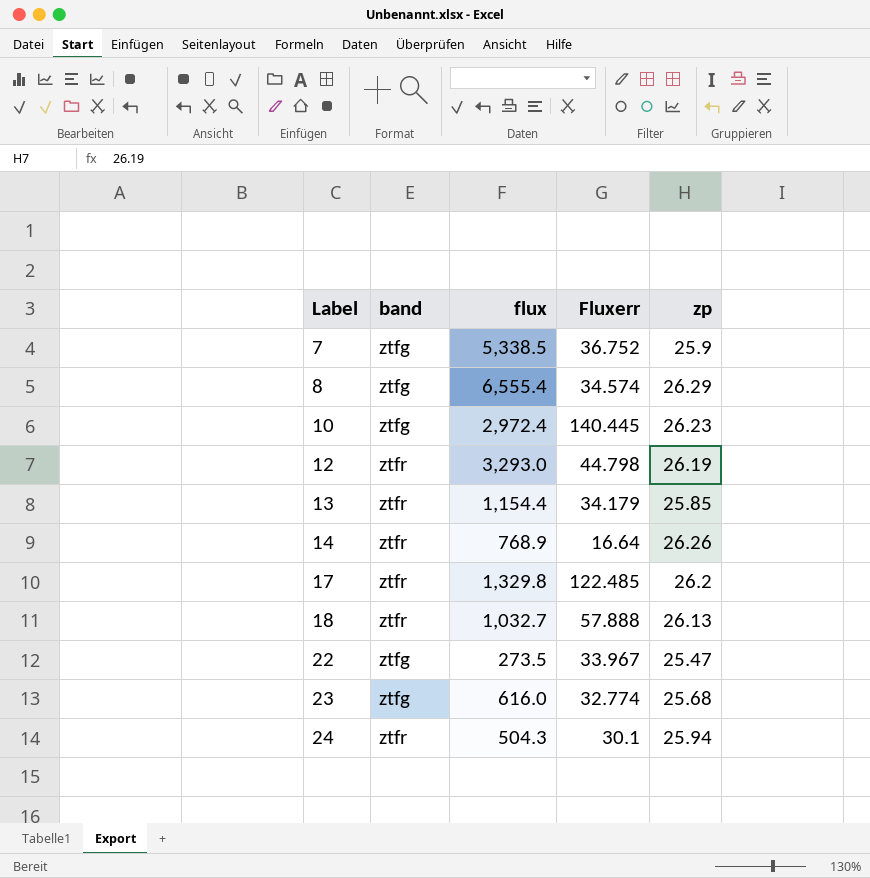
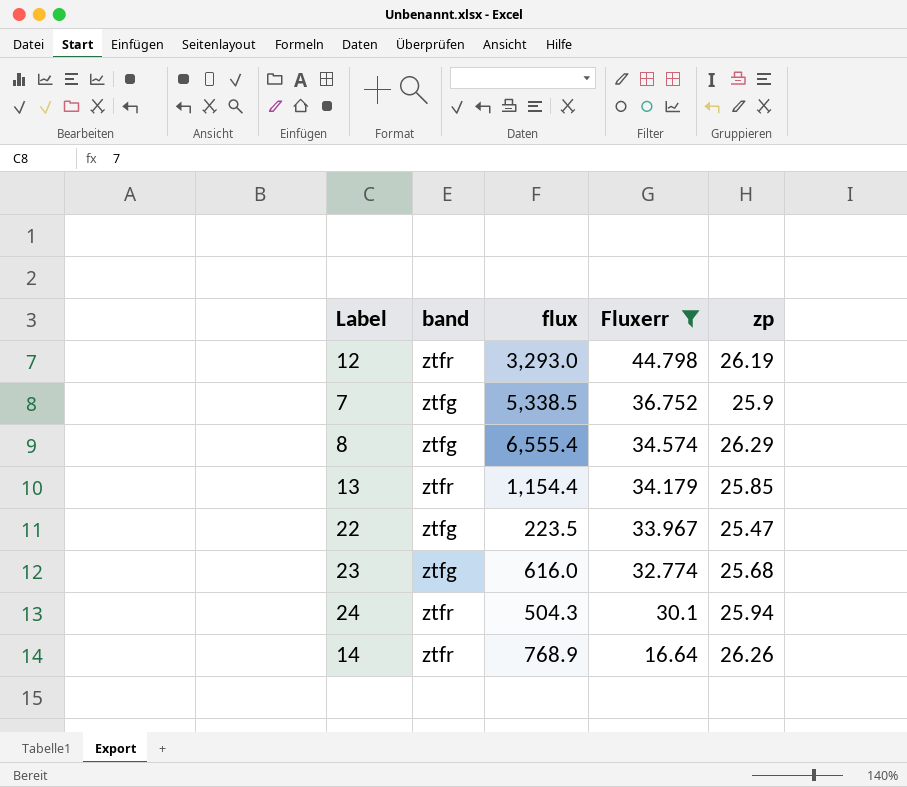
filter: none -> Fluxerr <= 44.798
row order: Label ascending -> Fluxerr descending
22 | flux: 273.5 -> 223.5

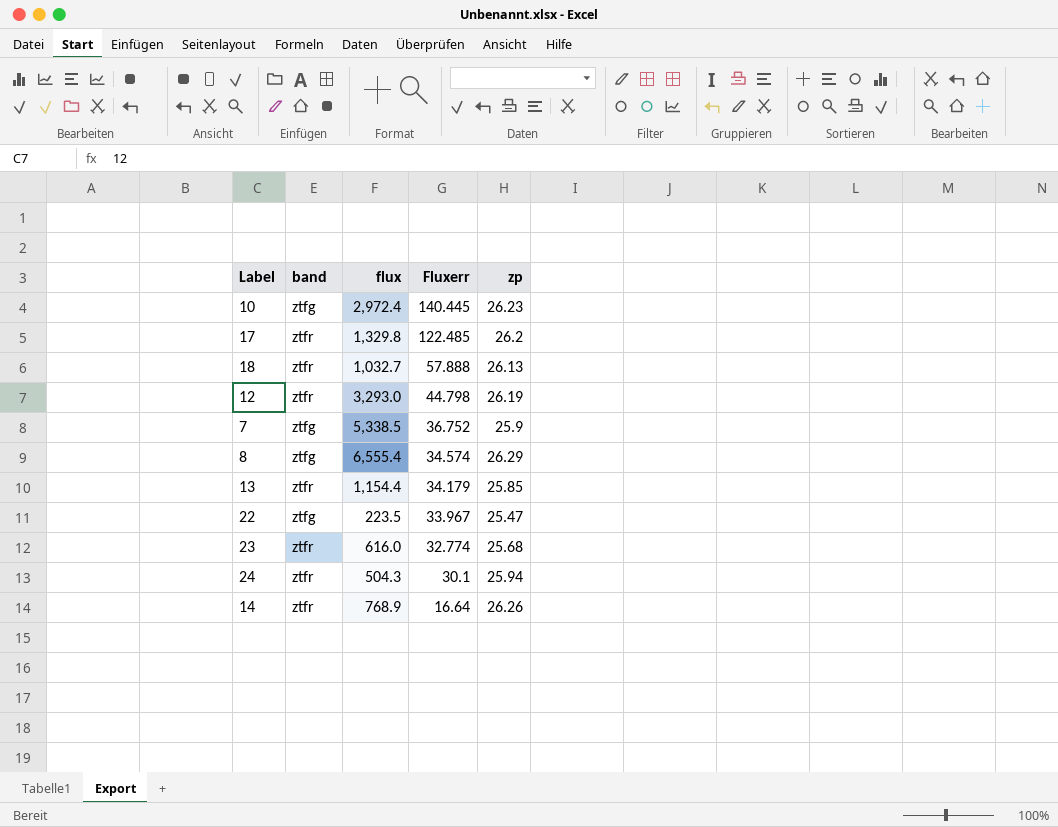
filter: Fluxerr <= 44.798 -> none
23 | band: ztfg -> ztfr

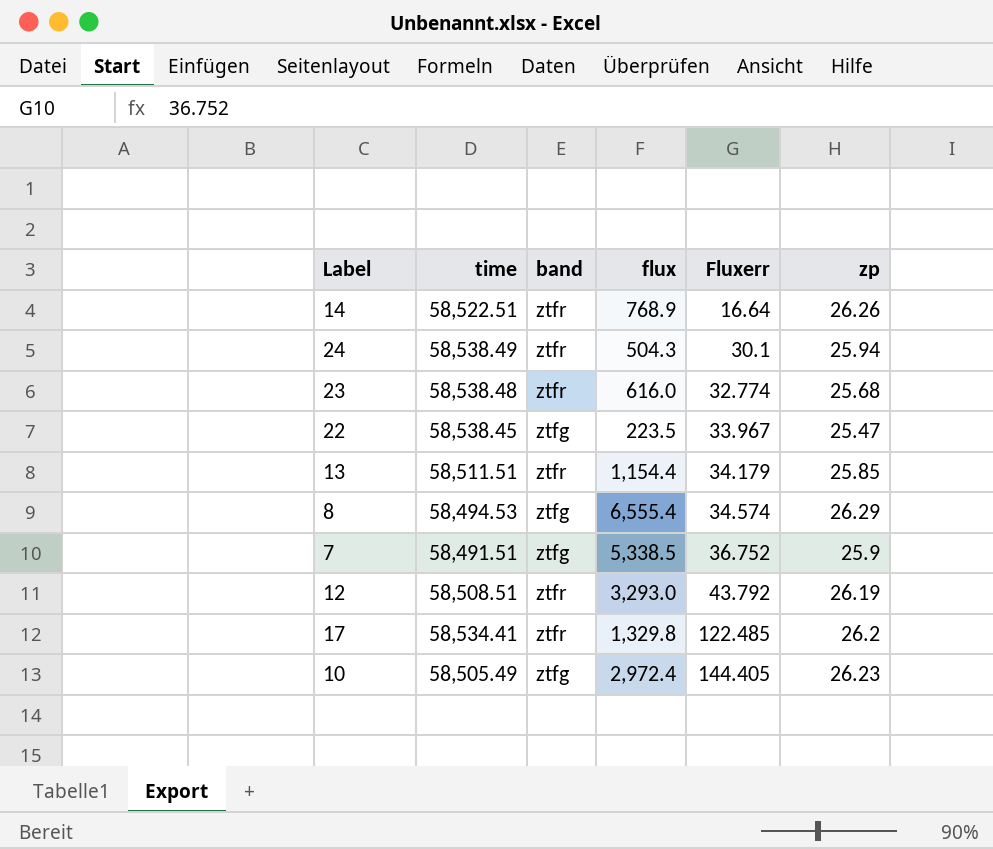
row order: Fluxerr descending -> Fluxerr ascending
column time | position: none -> 2
row 18: ztfr | 1,032.7 | 57.888 | 26.13 -> none
12 | Fluxerr: 44.798 -> 43.792
10 | Fluxerr: 140.445 -> 144.405

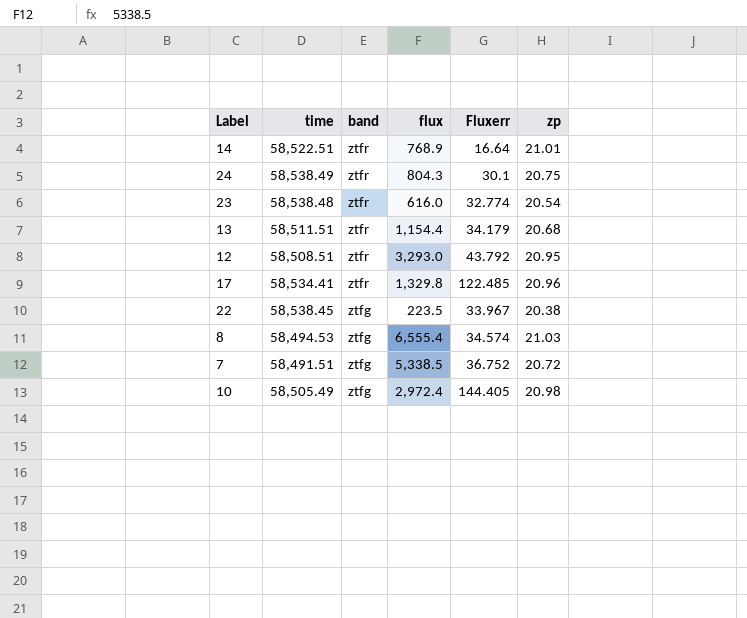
row order: Fluxerr ascending -> band descending
14 | zp: 26.26 -> 21.01
24 | flux: 504.3 -> 804.3
24 | zp: 25.94 -> 20.75
23 | zp: 25.68 -> 20.54
13 | zp: 25.85 -> 20.68
12 | zp: 26.19 -> 20.95
17 | zp: 26.2 -> 20.96
22 | zp: 25.47 -> 20.38
8 | zp: 26.29 -> 21.03
7 | zp: 25.9 -> 20.72
10 | zp: 26.23 -> 20.98

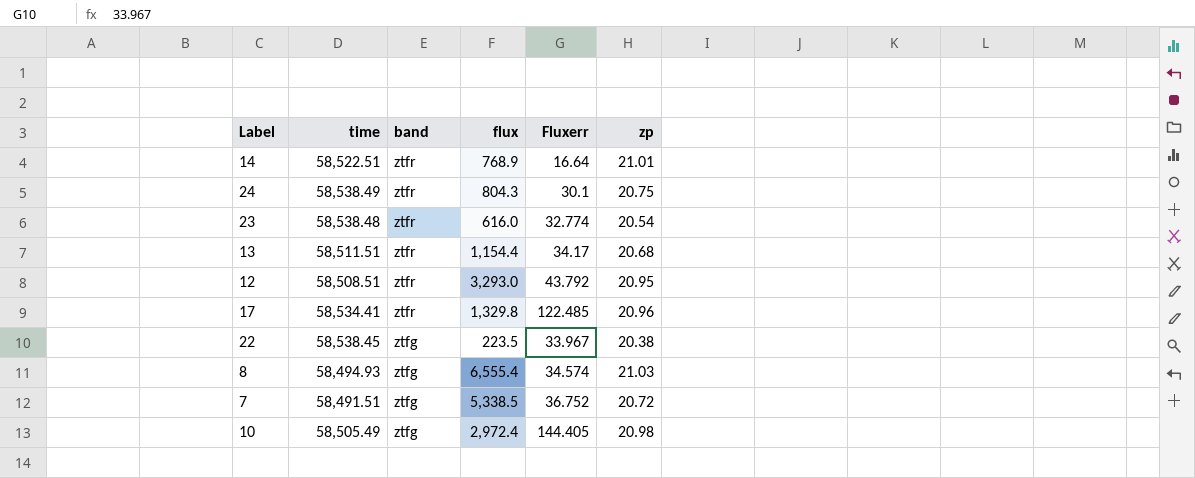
13 | Fluxerr: 34.179 -> 34.17
8 | time: 58,494.53 -> 58,494.93

